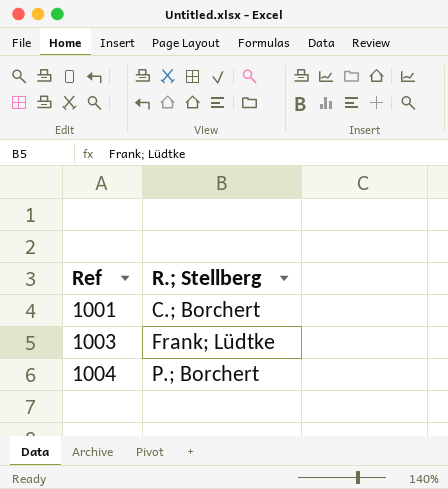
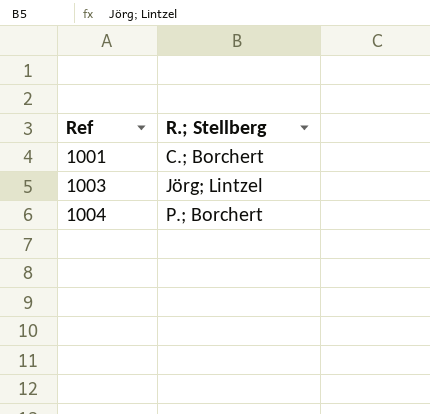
1003 | R.; Stellberg: Frank; Lüdtke -> Jörg; Lintzel

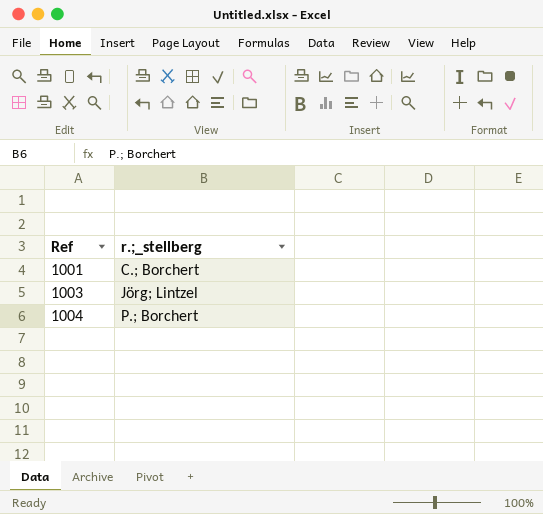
column name: R.; Stellberg -> r.;_stellberg

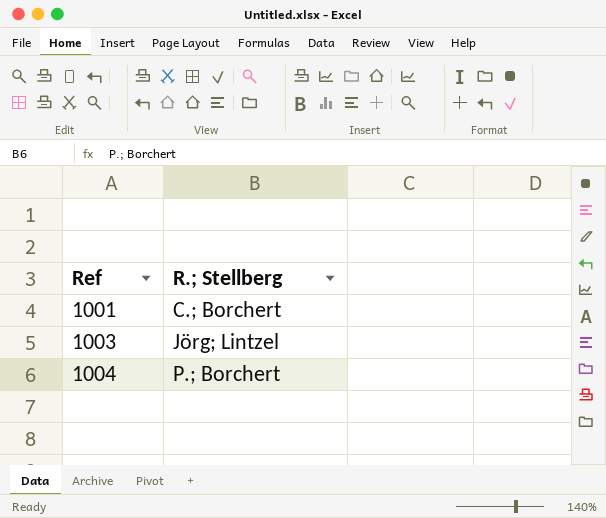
column name: r.;_stellberg -> R.; Stellberg

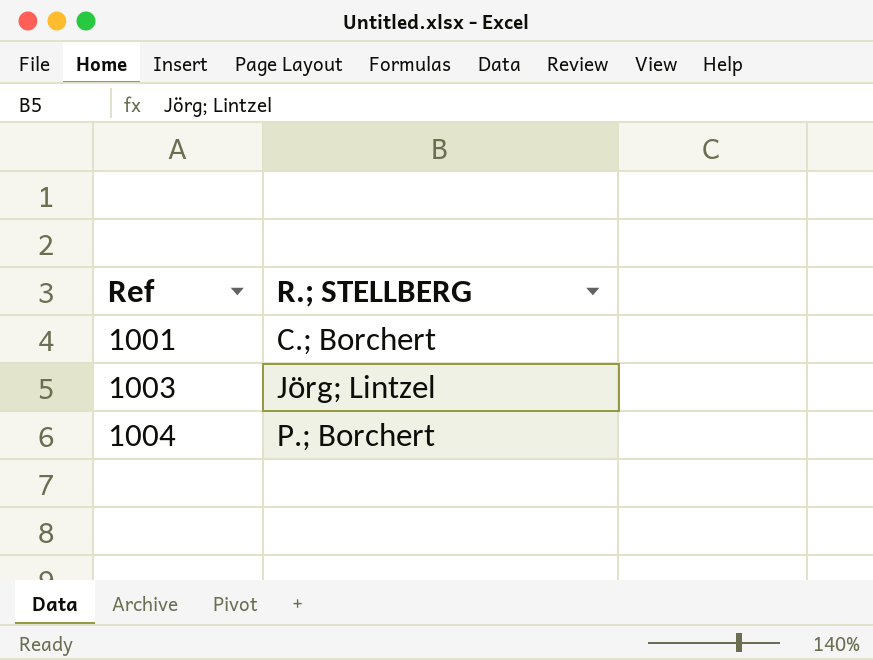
column name: R.; Stellberg -> R.; STELLBERG

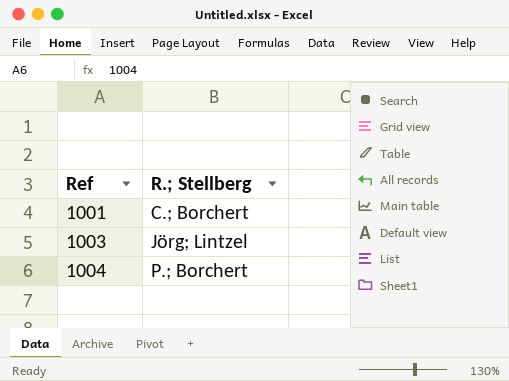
column name: R.; STELLBERG -> R.; Stellberg

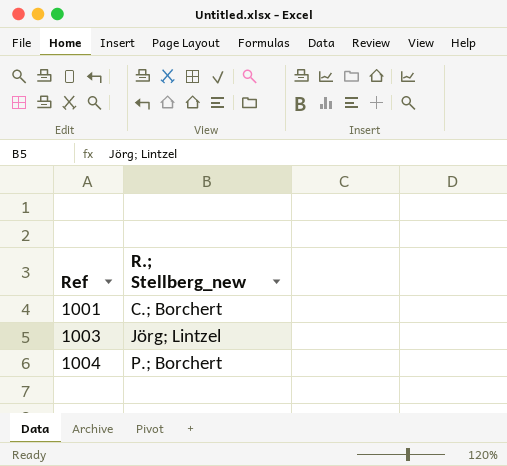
column name: R.; Stellberg -> R.; Stellberg_new

